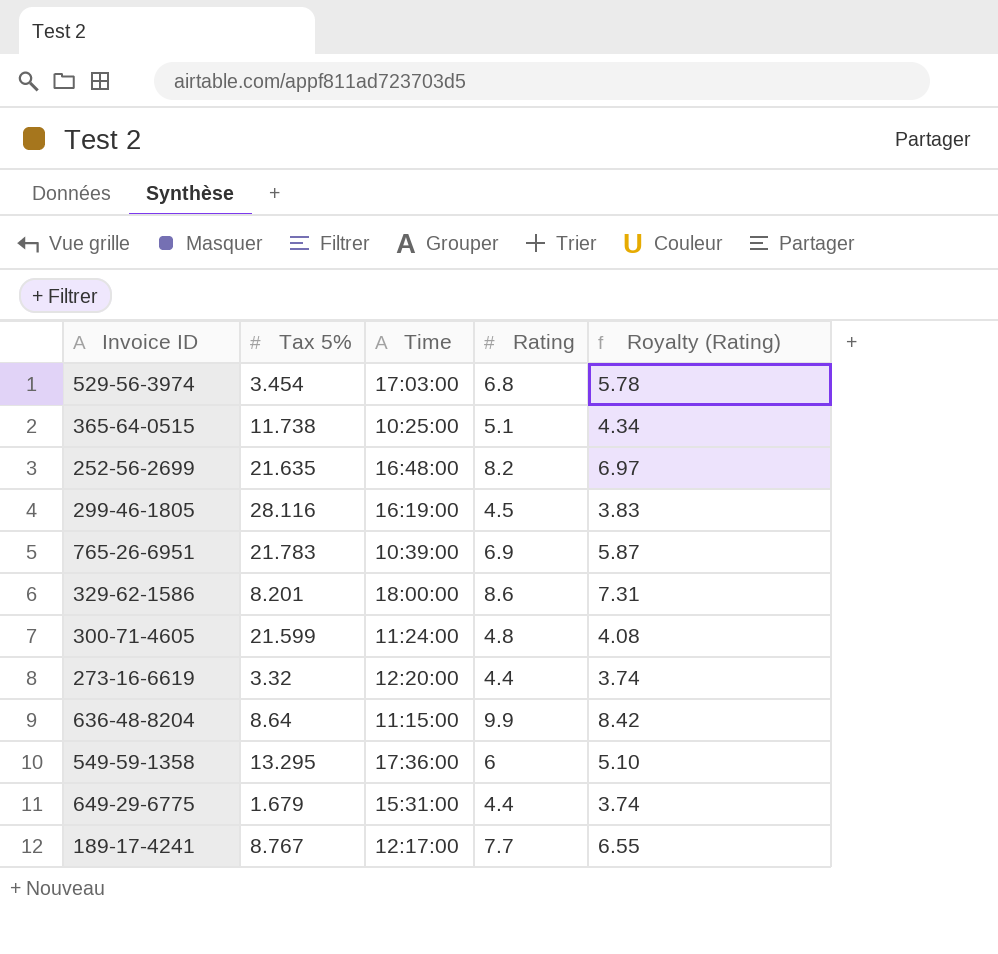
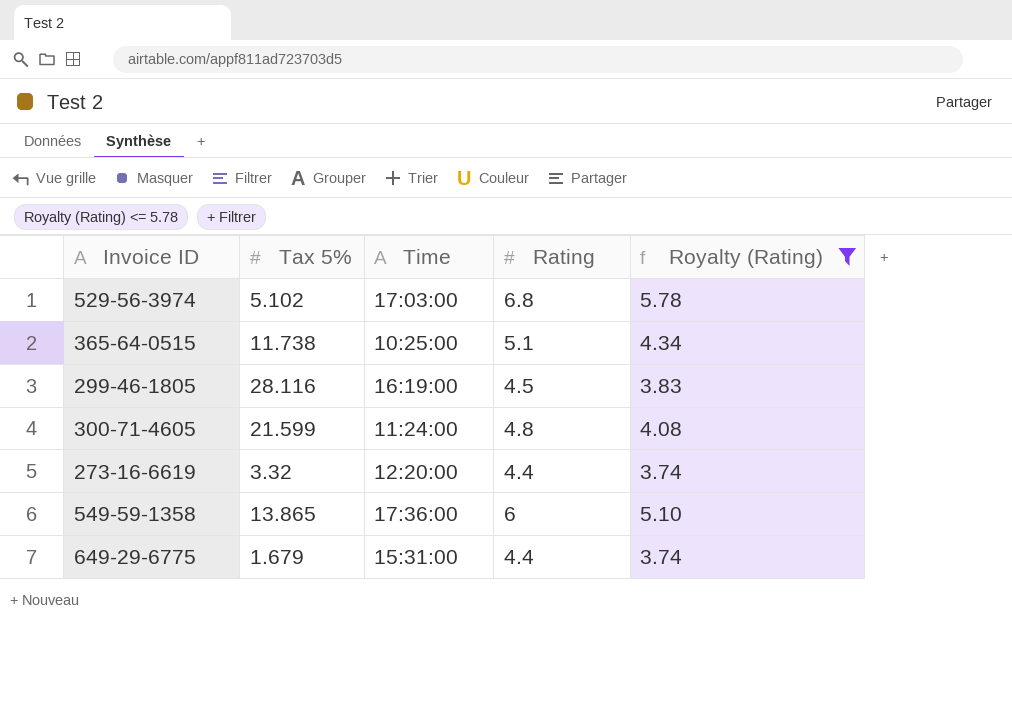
filter: none -> Royalty (Rating) <= 5.78
529-56-3974 | Tax 5%: 3.454 -> 5.102
549-59-1358 | Tax 5%: 13.295 -> 13.865

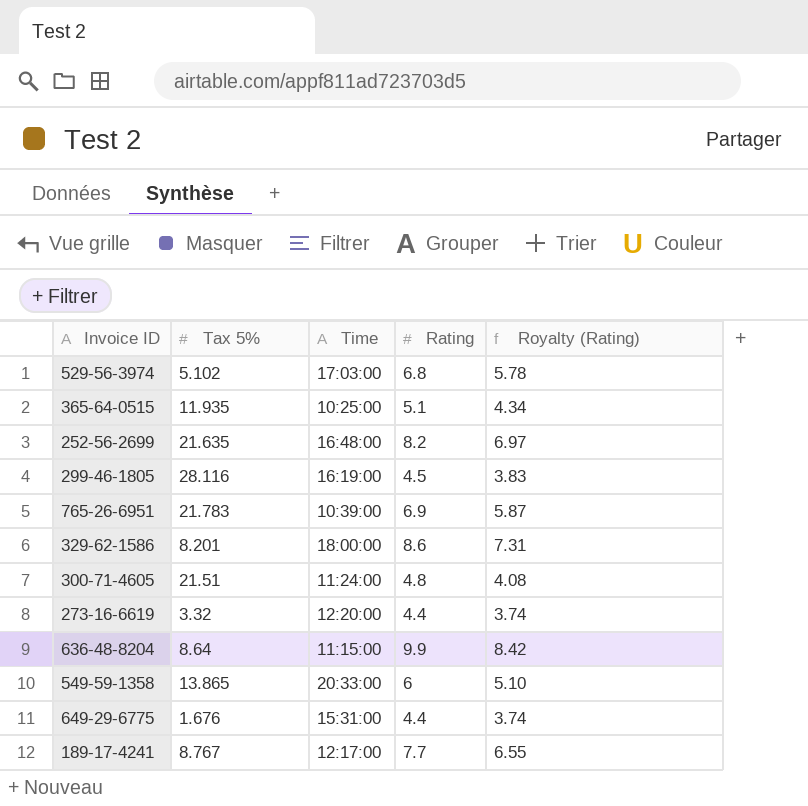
filter: Royalty (Rating) <= 5.78 -> none
365-64-0515 | Tax 5%: 11.738 -> 11.935
300-71-4605 | Tax 5%: 21.599 -> 21.51
549-59-1358 | Time: 17:36:00 -> 20:33:00
649-29-6775 | Tax 5%: 1.679 -> 1.676

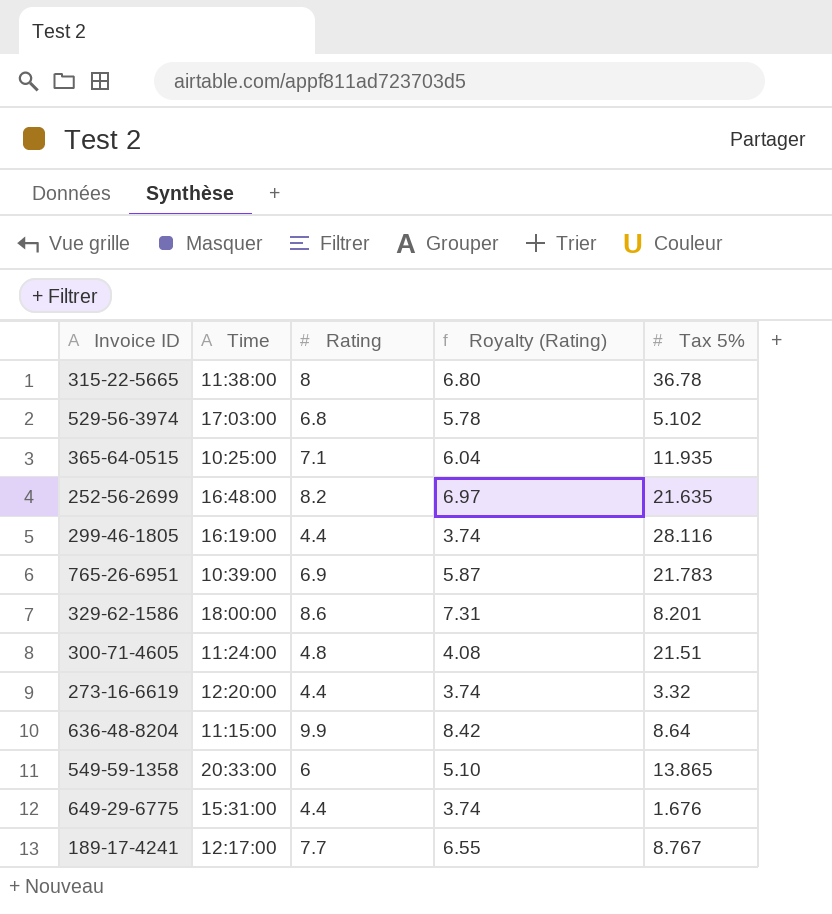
column Tax 5% | position: 2 -> 5
row 315-22-5665: none -> 11:38:00 | 8 | 6.80 | 36.78
365-64-0515 | Rating: 5.1 -> 7.1
365-64-0515 | Royalty (Rating): 4.34 -> 6.04
299-46-1805 | Rating: 4.5 -> 4.4
299-46-1805 | Royalty (Rating): 3.83 -> 3.74

